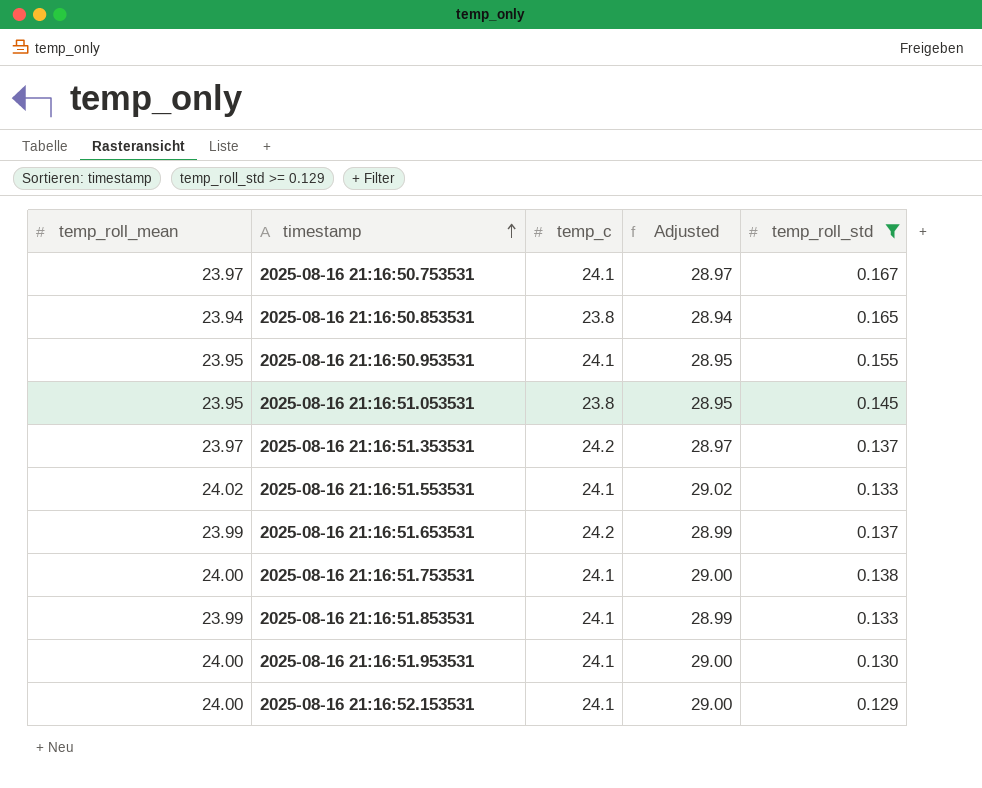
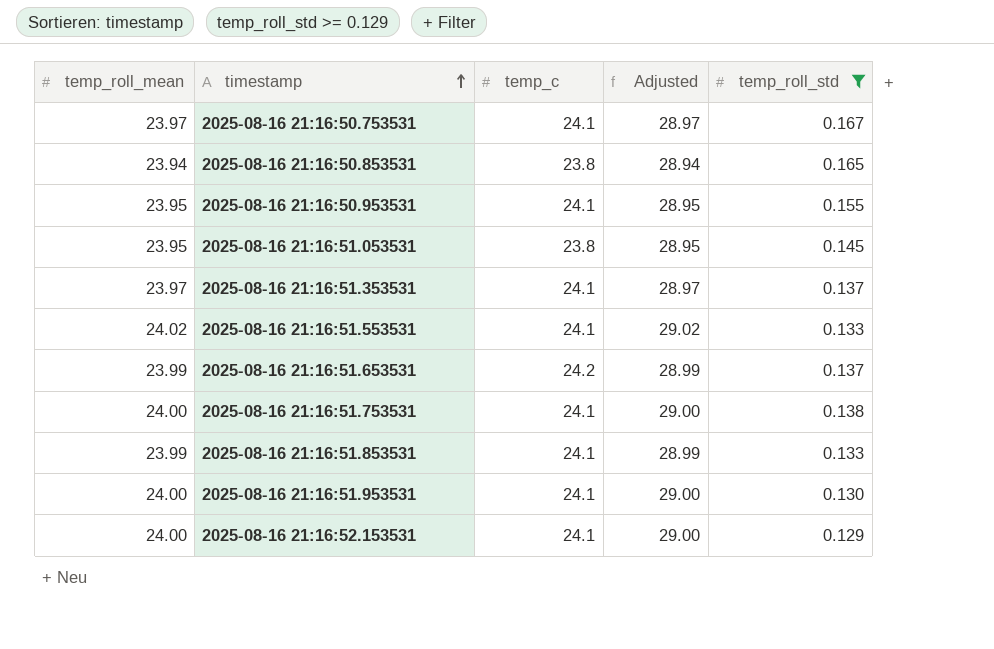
2025-08-16 21:16:51.353531 | temp_c: 24.2 -> 24.1

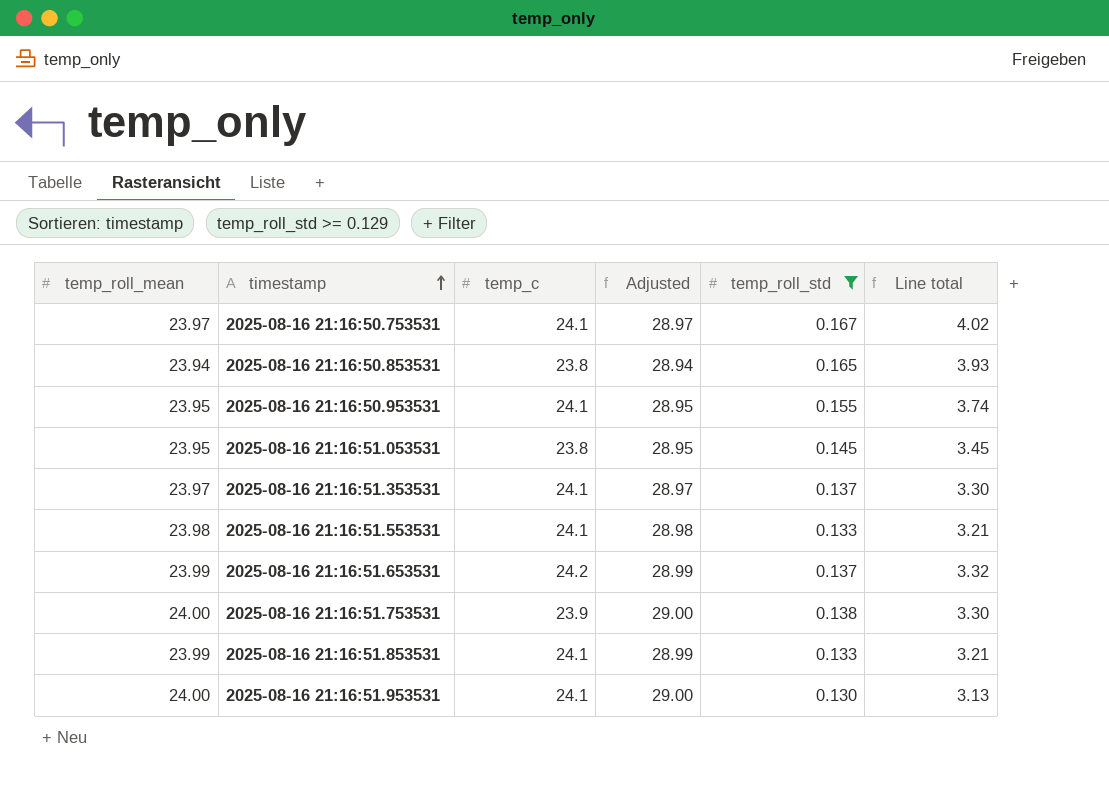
column Line total | formula: none -> [temp_c] * [temp_roll_std]
row 2025-08-16 21:16:52.153531: 24.00 | 24.1 | 29.00 | 0.129 -> none
2025-08-16 21:16:51.553531 | temp_roll_mean: 24.02 -> 23.98
2025-08-16 21:16:51.553531 | Adjusted: 29.02 -> 28.98
2025-08-16 21:16:51.753531 | temp_c: 24.1 -> 23.9

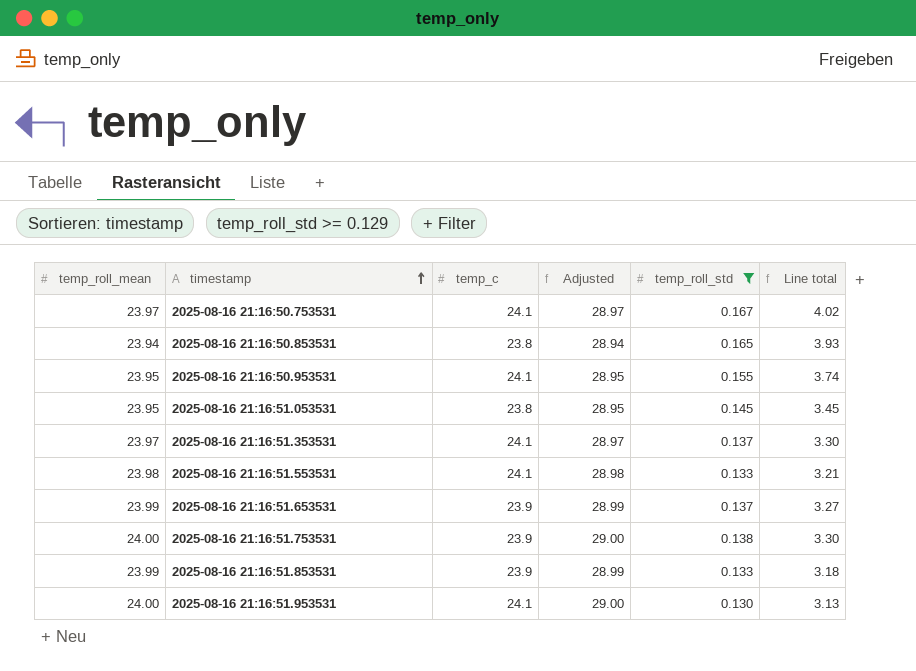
2025-08-16 21:16:51.653531 | temp_c: 24.2 -> 23.9
2025-08-16 21:16:51.653531 | Line total: 3.32 -> 3.27
2025-08-16 21:16:51.853531 | temp_c: 24.1 -> 23.9
2025-08-16 21:16:51.853531 | Line total: 3.21 -> 3.18

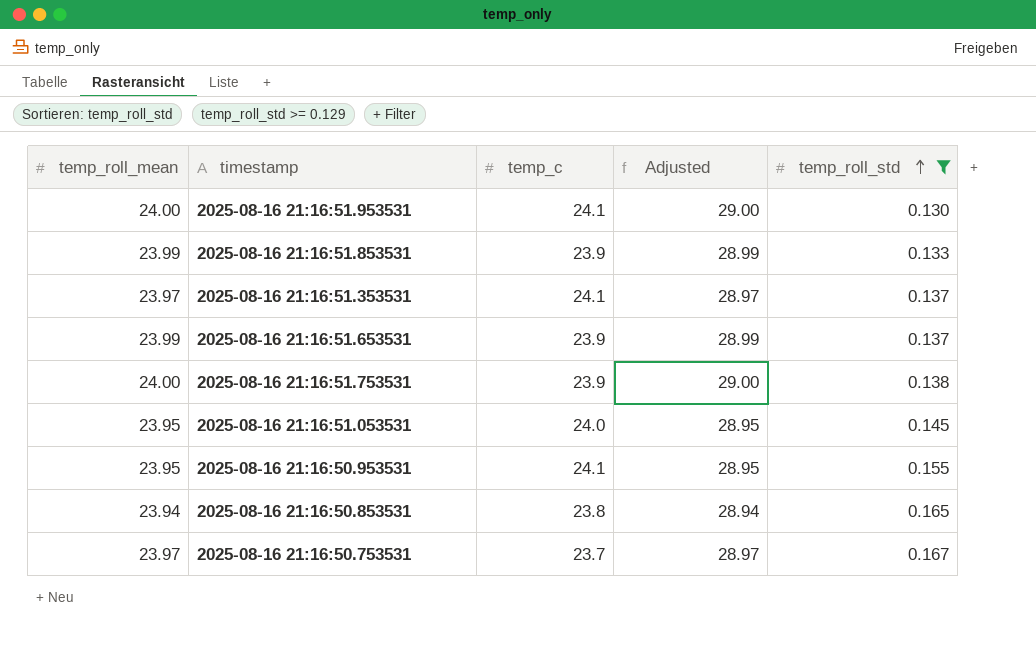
row order: timestamp ascending -> temp_roll_std ascending
column Line total | formula: [temp_c] * [temp_roll_std] -> none
row 2025-08-16 21:16:51.553531: 23.98 | 24.1 | 28.98 | 0.133 | 3.21 -> none
2025-08-16 21:16:51.053531 | temp_c: 23.8 -> 24.0
2025-08-16 21:16:50.753531 | temp_c: 24.1 -> 23.7

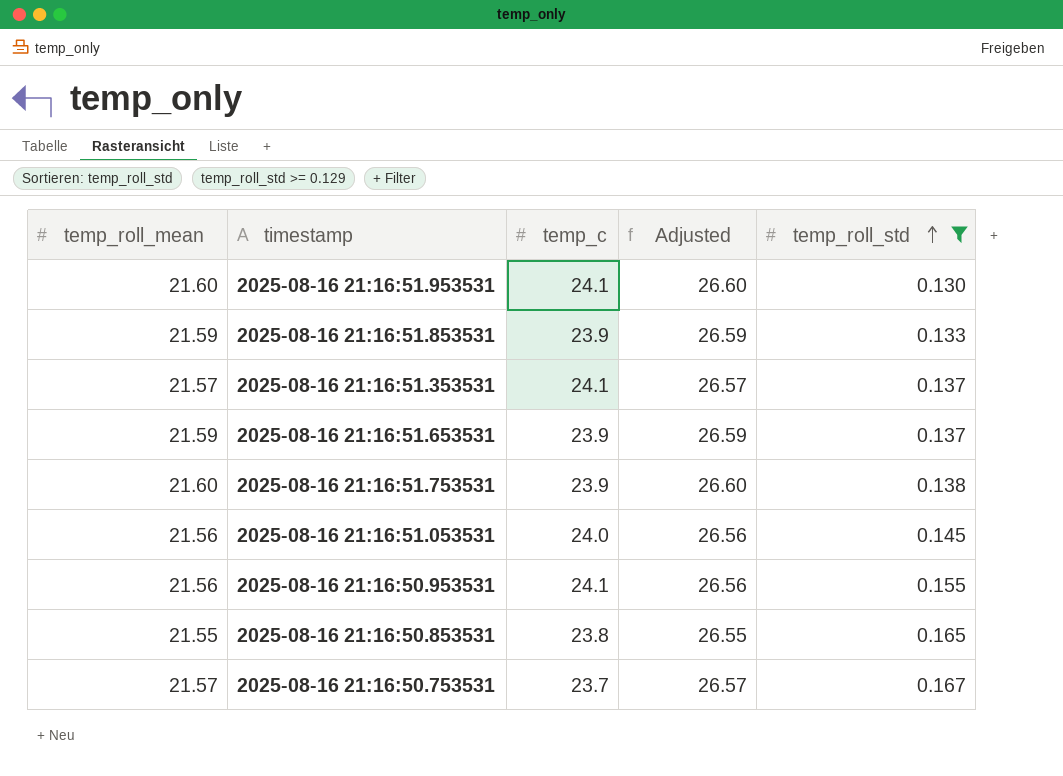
2025-08-16 21:16:51.953531 | temp_roll_mean: 24.00 -> 21.60
2025-08-16 21:16:51.953531 | Adjusted: 29.00 -> 26.60
2025-08-16 21:16:51.853531 | temp_roll_mean: 23.99 -> 21.59
2025-08-16 21:16:51.853531 | Adjusted: 28.99 -> 26.59
2025-08-16 21:16:51.353531 | temp_roll_mean: 23.97 -> 21.57
2025-08-16 21:16:51.353531 | Adjusted: 28.97 -> 26.57
2025-08-16 21:16:51.653531 | temp_roll_mean: 23.99 -> 21.59
2025-08-16 21:16:51.653531 | Adjusted: 28.99 -> 26.59
2025-08-16 21:16:51.753531 | temp_roll_mean: 24.00 -> 21.60
2025-08-16 21:16:51.753531 | Adjusted: 29.00 -> 26.60
2025-08-16 21:16:51.053531 | temp_roll_mean: 23.95 -> 21.56
2025-08-16 21:16:51.053531 | Adjusted: 28.95 -> 26.56
2025-08-16 21:16:50.953531 | temp_roll_mean: 23.95 -> 21.56
2025-08-16 21:16:50.953531 | Adjusted: 28.95 -> 26.56
2025-08-16 21:16:50.853531 | temp_roll_mean: 23.94 -> 21.55
2025-08-16 21:16:50.853531 | Adjusted: 28.94 -> 26.55
2025-08-16 21:16:50.753531 | temp_roll_mean: 23.97 -> 21.57
2025-08-16 21:16:50.753531 | Adjusted: 28.97 -> 26.57

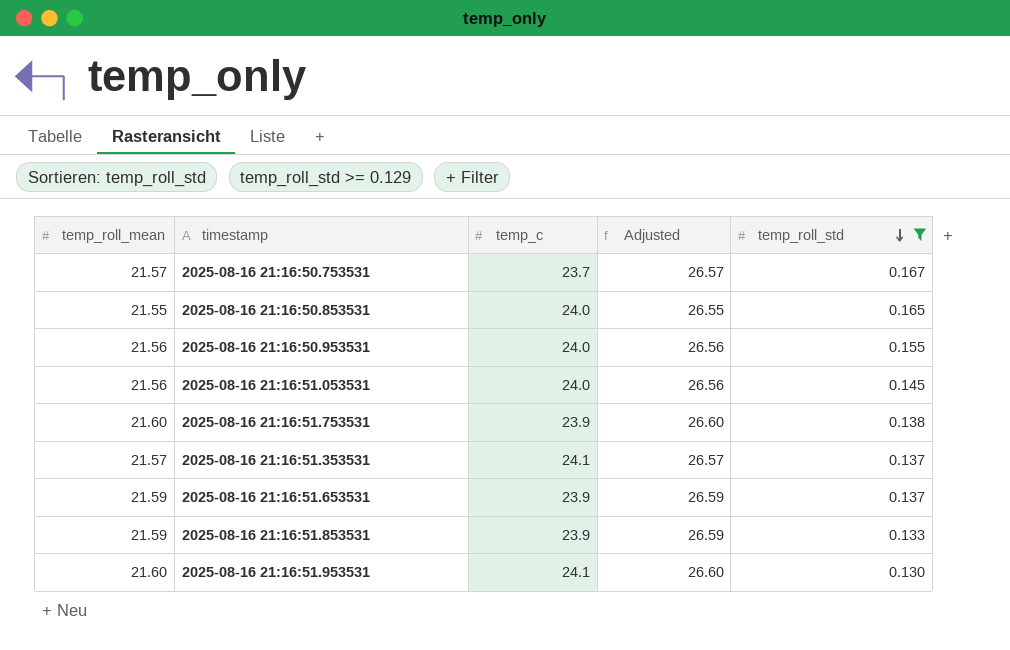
row order: temp_roll_std ascending -> temp_roll_std descending
2025-08-16 21:16:50.853531 | temp_c: 23.8 -> 24.0
2025-08-16 21:16:50.953531 | temp_c: 24.1 -> 24.0

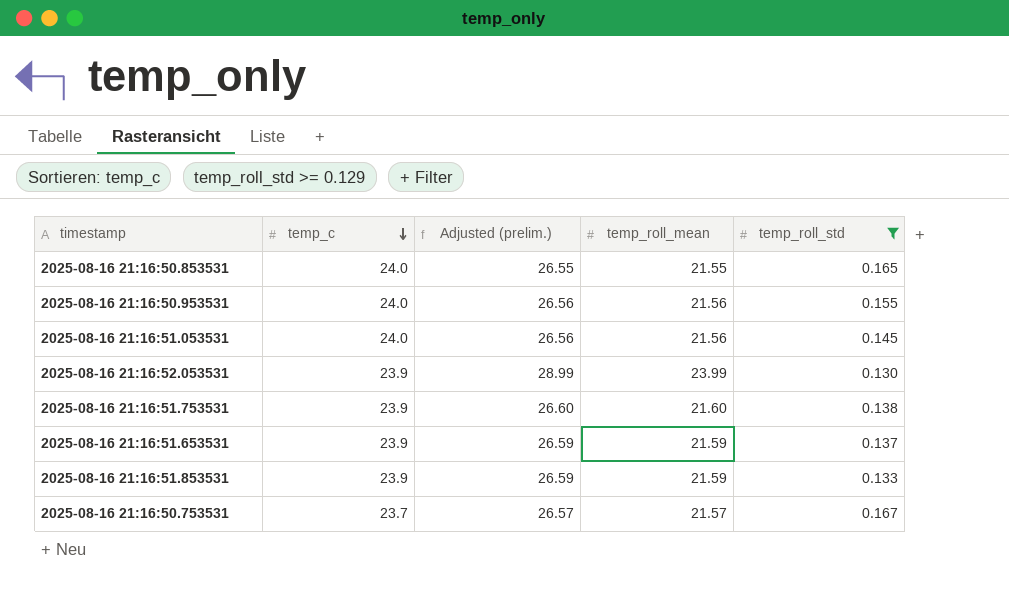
row order: temp_roll_std descending -> temp_c descending
column name: Adjusted -> Adjusted (prelim.)
column temp_roll_mean | position: 1 -> 4
row 2025-08-16 21:16:51.353531: 21.57 | 24.1 | 26.57 | 0.137 -> none
row 2025-08-16 21:16:51.953531: 21.60 | 24.1 | 26.60 | 0.130 -> none
row 2025-08-16 21:16:52.053531: none -> 23.9 | 28.99 | 23.99 | 0.130

